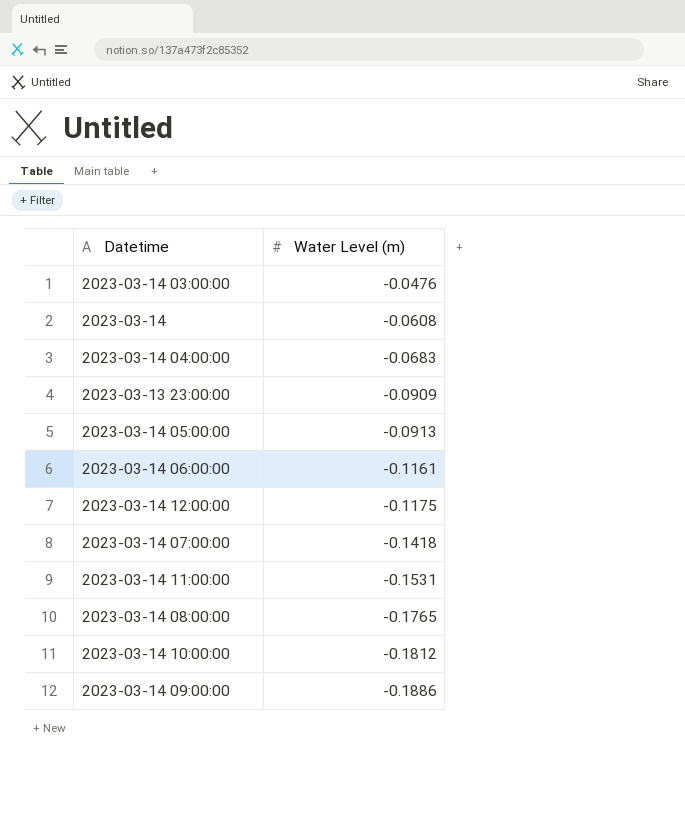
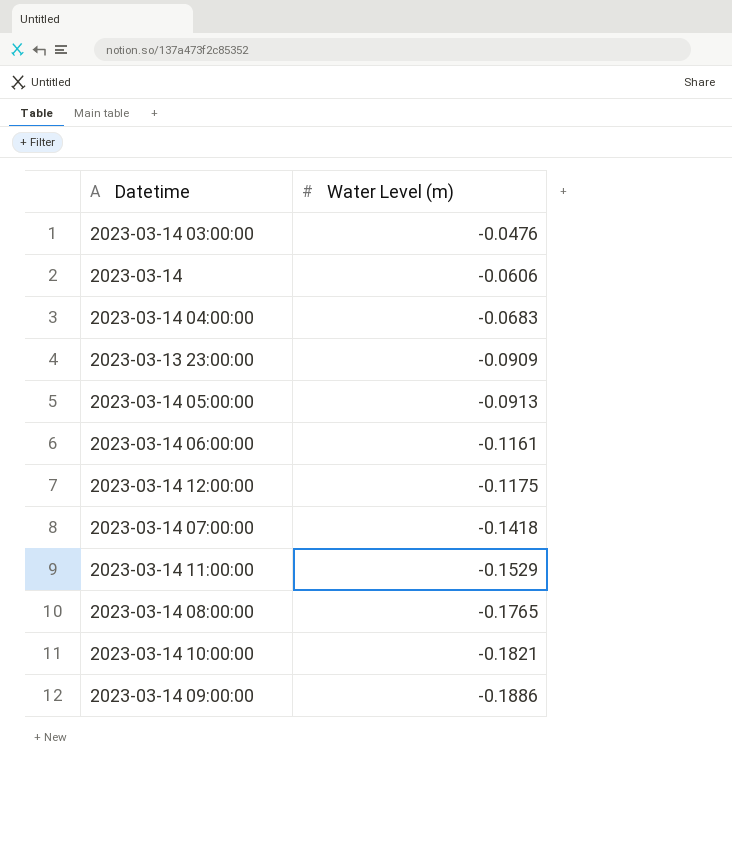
2023-03-14 | Water Level (m): -0.0608 -> -0.0606
2023-03-14 11:00:00 | Water Level (m): -0.1531 -> -0.1529
2023-03-14 10:00:00 | Water Level (m): -0.1812 -> -0.1821

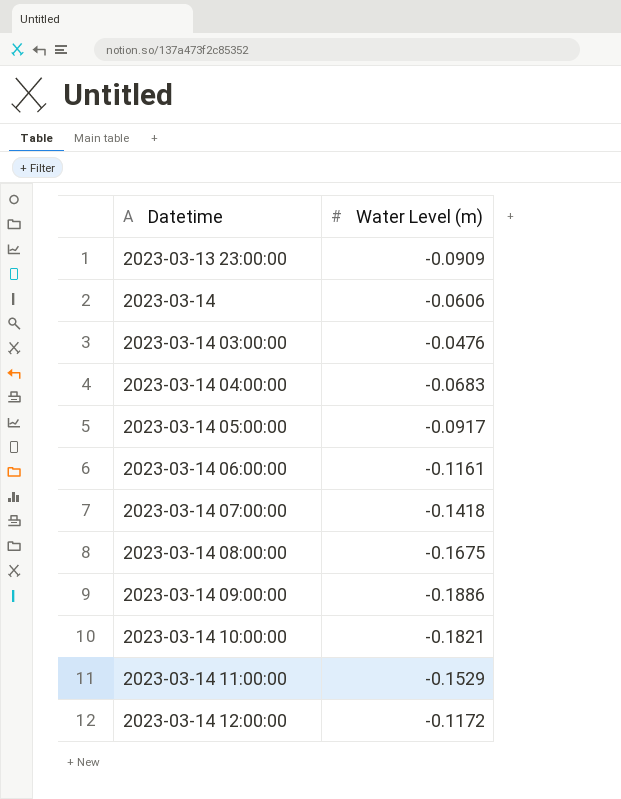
row order: Water Level (m) descending -> Datetime ascending
2023-03-14 05:00:00 | Water Level (m): -0.0913 -> -0.0917
2023-03-14 08:00:00 | Water Level (m): -0.1765 -> -0.1675
2023-03-14 12:00:00 | Water Level (m): -0.1175 -> -0.1172

